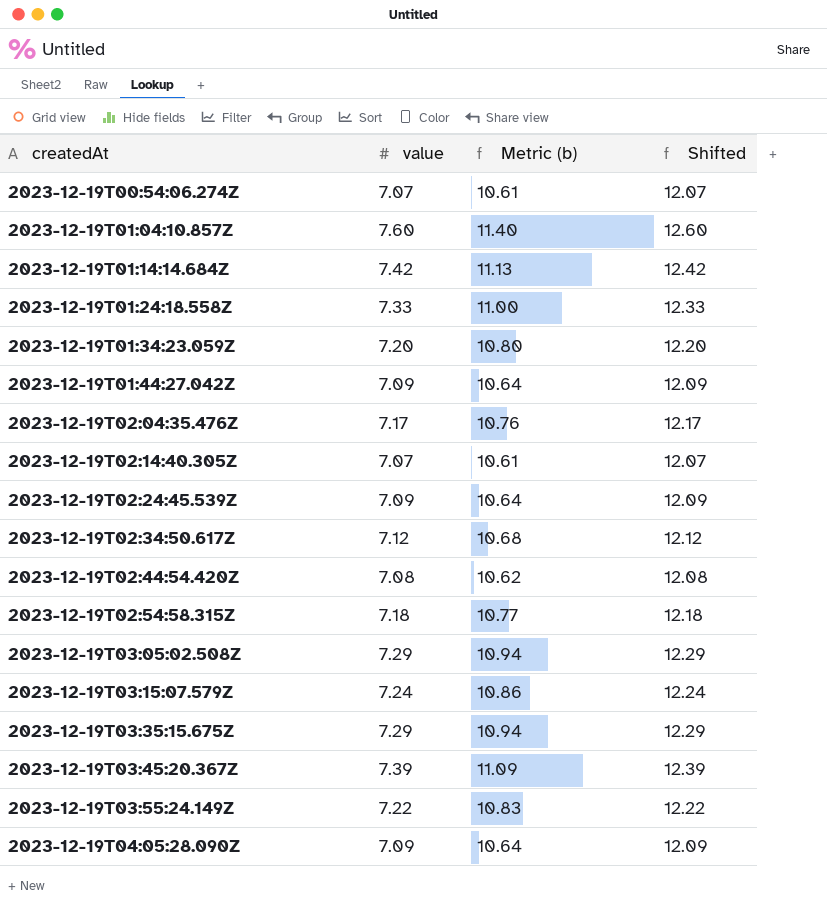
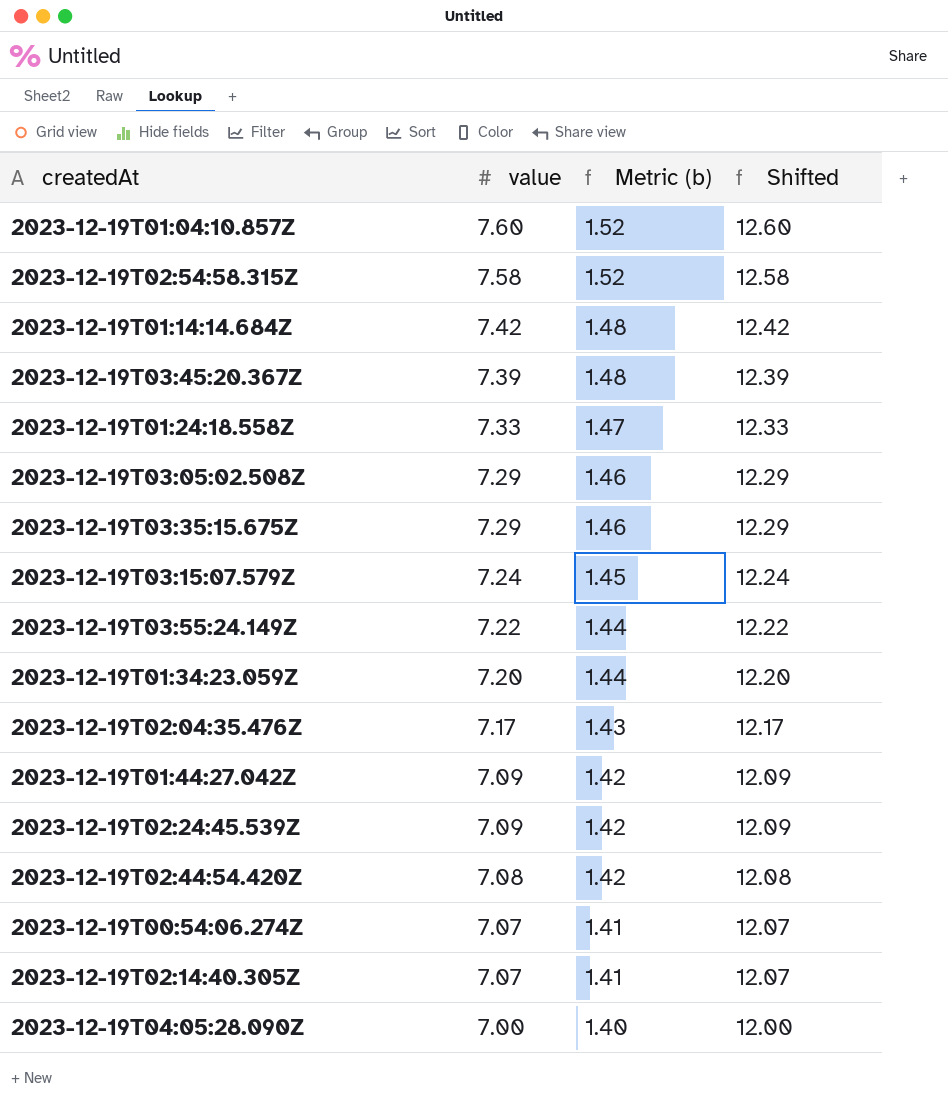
row order: createdAt ascending -> value descending
column Metric (b) | formula: [value] * 1.5 -> [value] * 0.2
row 2023-12-19T02:34:50.617Z: 7.12 | 10.68 | 12.12 -> none
2023-12-19T02:54:58.315Z | value: 7.18 -> 7.58
2023-12-19T02:54:58.315Z | Shifted: 12.18 -> 12.58
2023-12-19T04:05:28.090Z | value: 7.09 -> 7.00
2023-12-19T04:05:28.090Z | Shifted: 12.09 -> 12.00

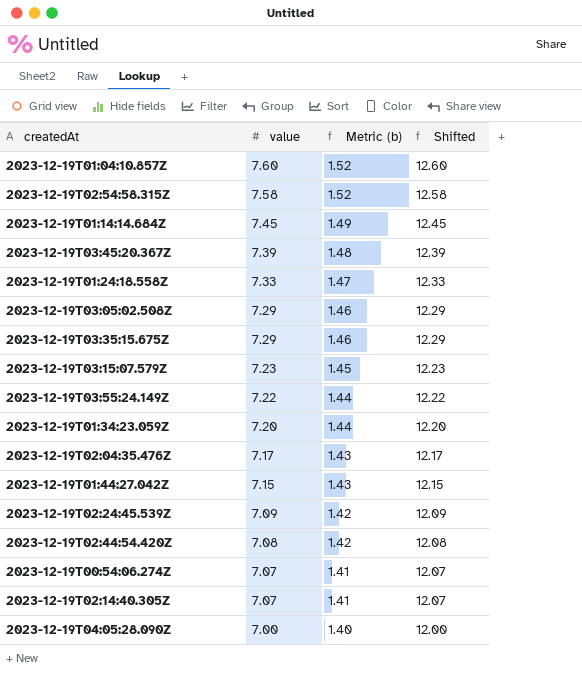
2023-12-19T01:14:14.684Z | value: 7.42 -> 7.45
2023-12-19T01:14:14.684Z | Metric (b): 1.48 -> 1.49
2023-12-19T01:14:14.684Z | Shifted: 12.42 -> 12.45
2023-12-19T03:15:07.579Z | value: 7.24 -> 7.23
2023-12-19T03:15:07.579Z | Shifted: 12.24 -> 12.23
2023-12-19T01:44:27.042Z | value: 7.09 -> 7.15
2023-12-19T01:44:27.042Z | Metric (b): 1.42 -> 1.43
2023-12-19T01:44:27.042Z | Shifted: 12.09 -> 12.15

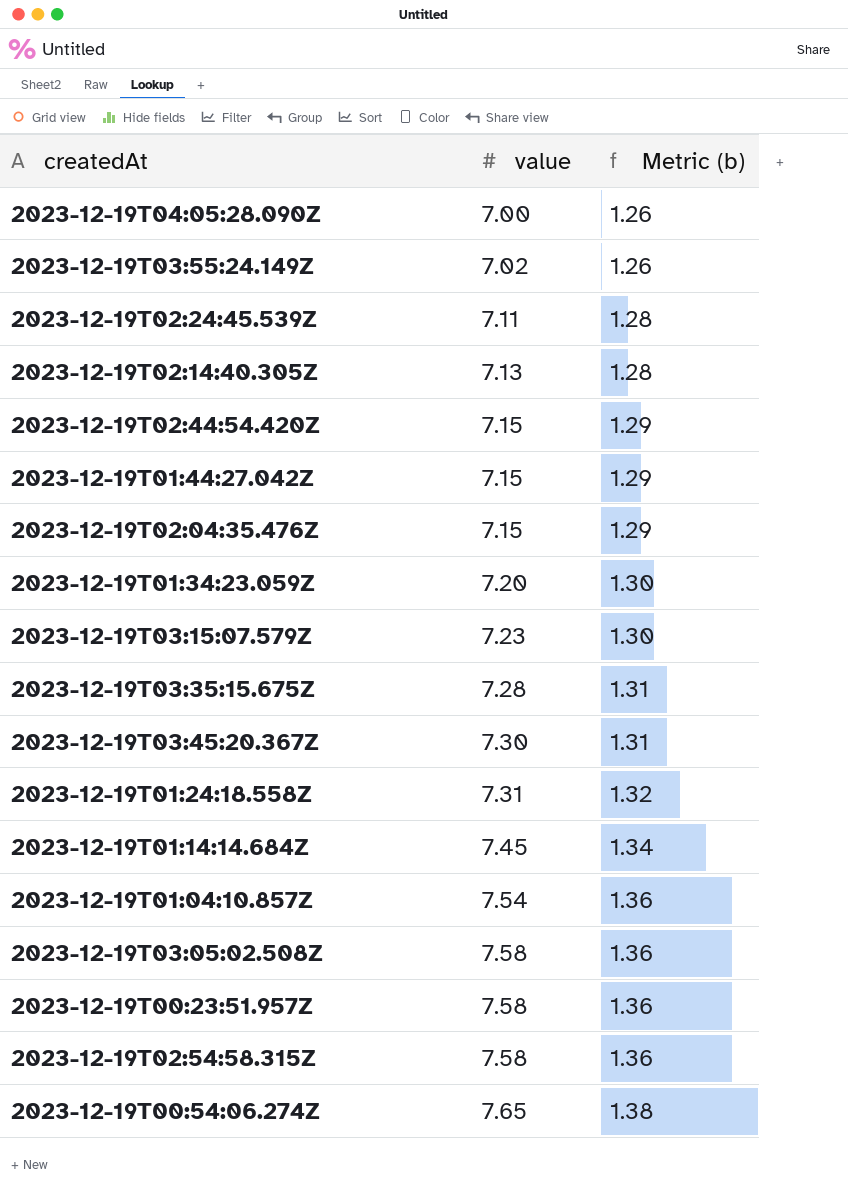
row order: value descending -> value ascending
column Shifted | formula: [value] + 5 -> none
column Metric (b) | formula: [value] * 0.2 -> [value] * 0.18
2023-12-19T03:55:24.149Z | value: 7.22 -> 7.02
2023-12-19T02:24:45.539Z | value: 7.09 -> 7.11
2023-12-19T02:14:40.305Z | value: 7.07 -> 7.13
2023-12-19T02:44:54.420Z | value: 7.08 -> 7.15
2023-12-19T02:04:35.476Z | value: 7.17 -> 7.15
2023-12-19T03:35:15.675Z | value: 7.29 -> 7.28
2023-12-19T03:45:20.367Z | value: 7.39 -> 7.30
2023-12-19T01:24:18.558Z | value: 7.33 -> 7.31
2023-12-19T01:04:10.857Z | value: 7.60 -> 7.54
2023-12-19T03:05:02.508Z | value: 7.29 -> 7.58
row 2023-12-19T00:23:51.957Z: none -> 7.58 | 1.36
2023-12-19T00:54:06.274Z | value: 7.07 -> 7.65

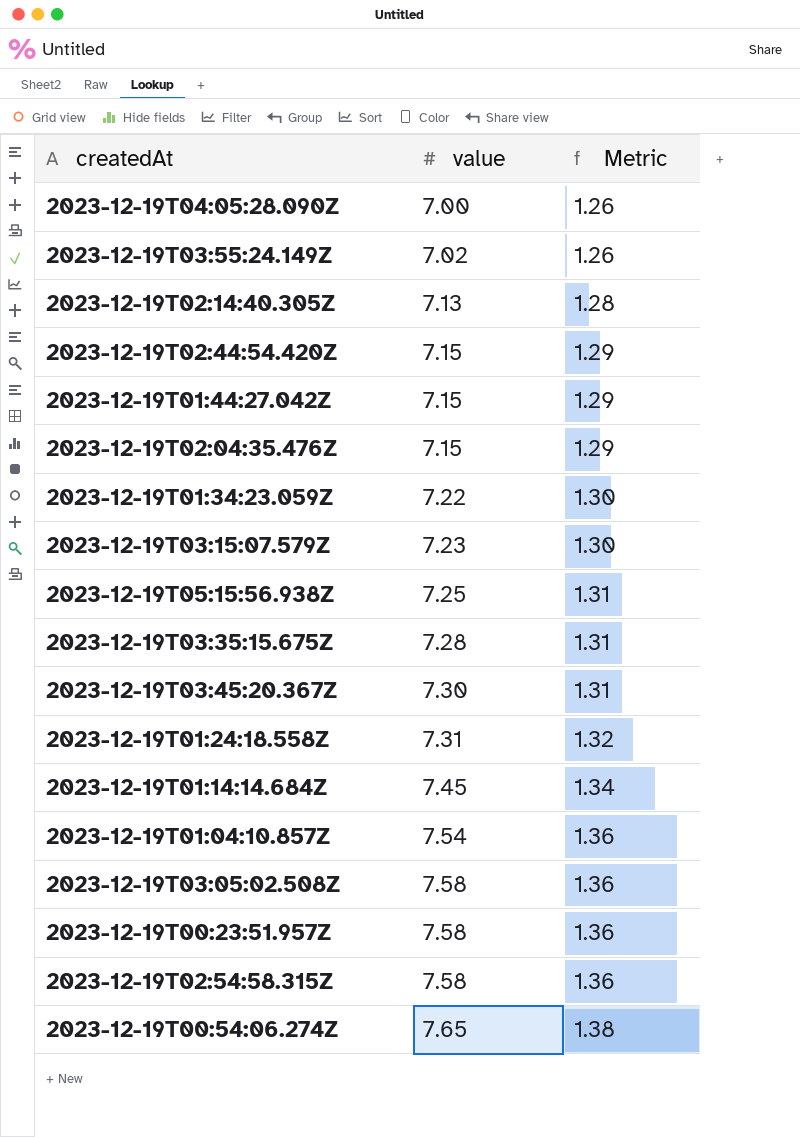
column name: Metric (b) -> Metric
row 2023-12-19T02:24:45.539Z: 7.11 | 1.28 -> none
2023-12-19T01:34:23.059Z | value: 7.20 -> 7.22
row 2023-12-19T05:15:56.938Z: none -> 7.25 | 1.31

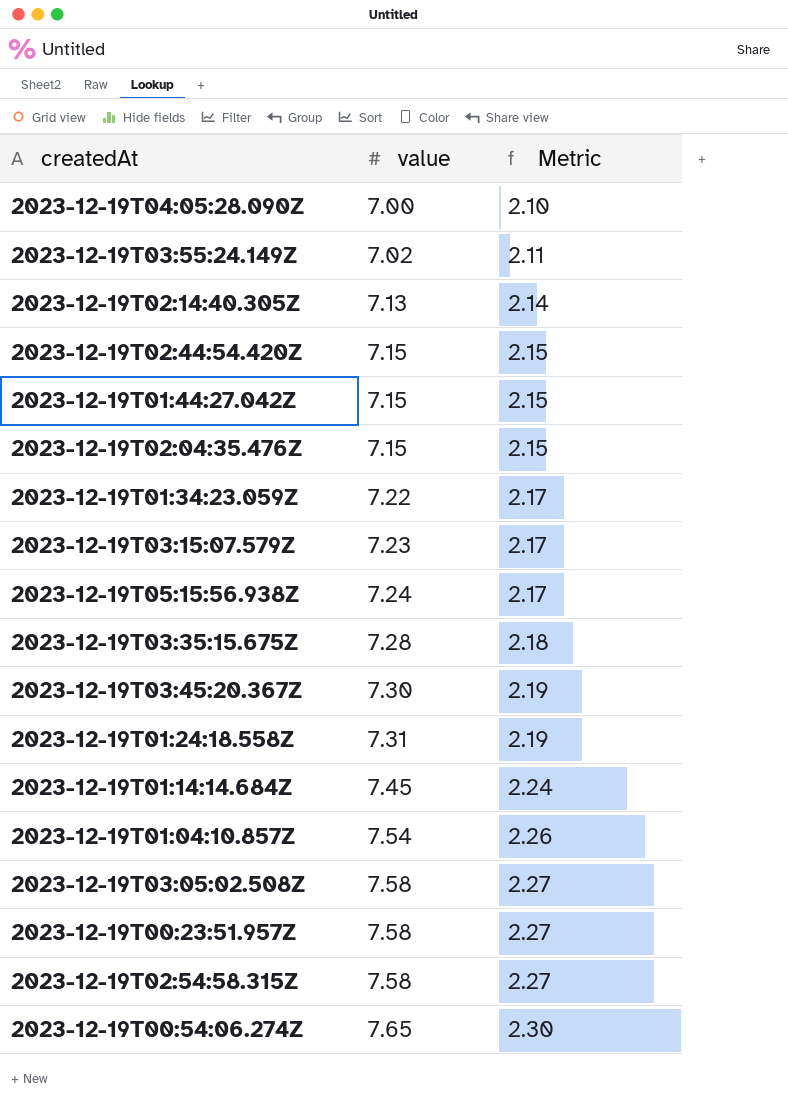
column Metric | formula: [value] * 0.18 -> [value] * 0.3
2023-12-19T05:15:56.938Z | value: 7.25 -> 7.24

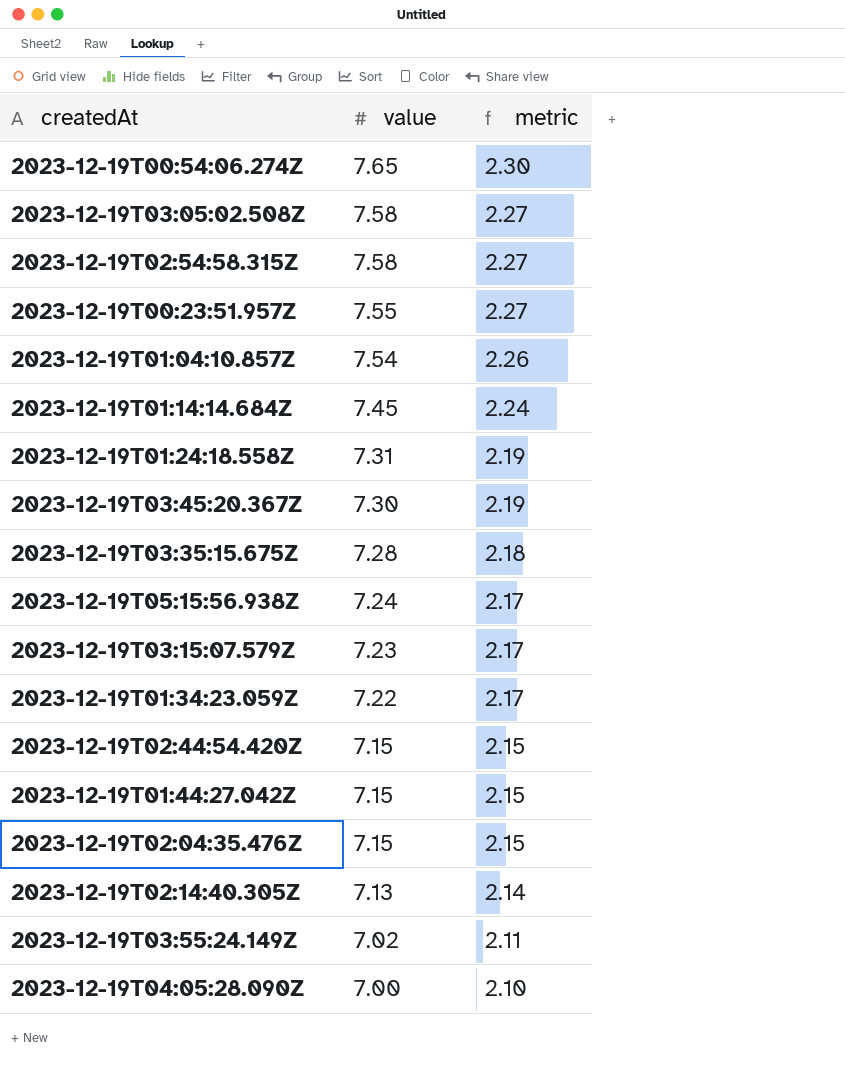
row order: value ascending -> value descending
column name: Metric -> metric
2023-12-19T00:23:51.957Z | value: 7.58 -> 7.55

